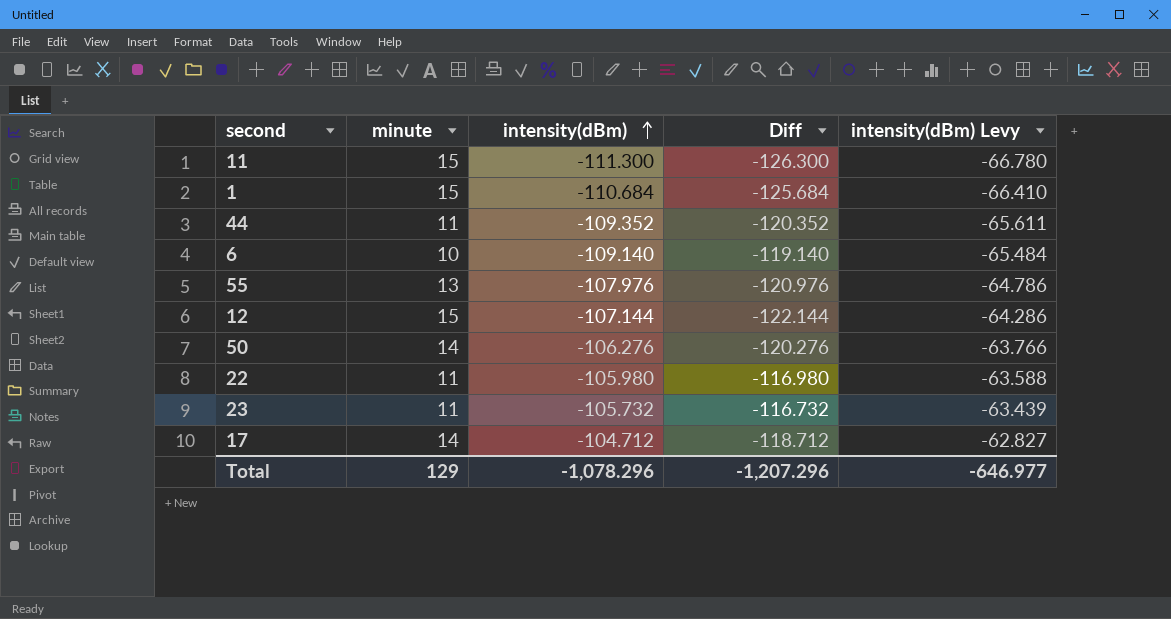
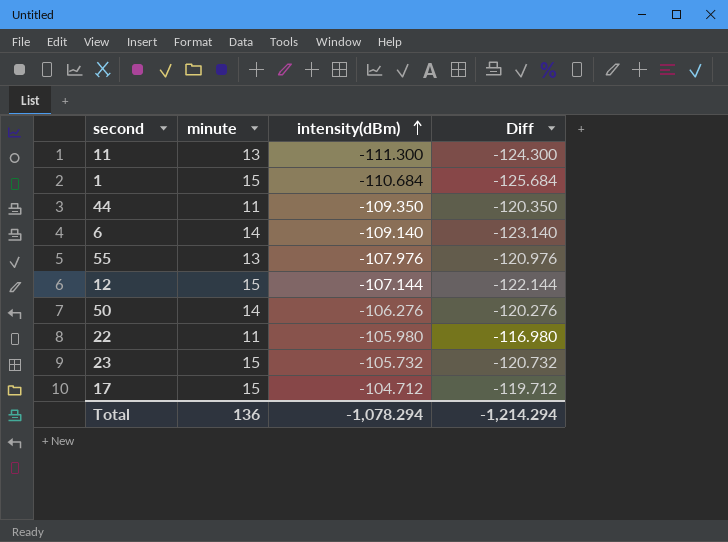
column intensity(dBm) Levy | formula: [intensity(dBm)] * 0.6 -> none
11 | minute: 15 -> 13
11 | Diff: -126.300 -> -124.300
44 | intensity(dBm): -109.352 -> -109.350
44 | Diff: -120.352 -> -120.350
6 | minute: 10 -> 14
6 | Diff: -119.140 -> -123.140
23 | minute: 11 -> 15
23 | Diff: -116.732 -> -120.732
17 | minute: 14 -> 15
17 | Diff: -118.712 -> -119.712
Total | minute: 129 -> 136
Total | intensity(dBm): -1,078.296 -> -1,078.294
Total | Diff: -1,207.296 -> -1,214.294

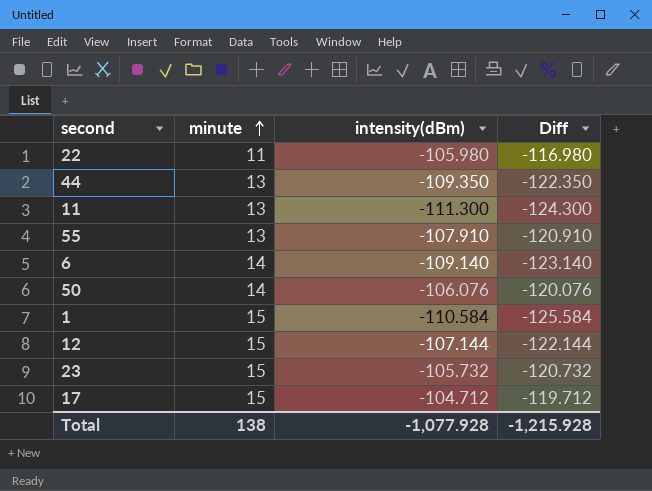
row order: intensity(dBm) ascending -> minute ascending
44 | minute: 11 -> 13
44 | Diff: -120.350 -> -122.350
55 | intensity(dBm): -107.976 -> -107.910
55 | Diff: -120.976 -> -120.910
50 | intensity(dBm): -106.276 -> -106.076
50 | Diff: -120.276 -> -120.076
1 | intensity(dBm): -110.684 -> -110.584
1 | Diff: -125.684 -> -125.584
Total | minute: 136 -> 138
Total | intensity(dBm): -1,078.294 -> -1,077.928
Total | Diff: -1,214.294 -> -1,215.928

